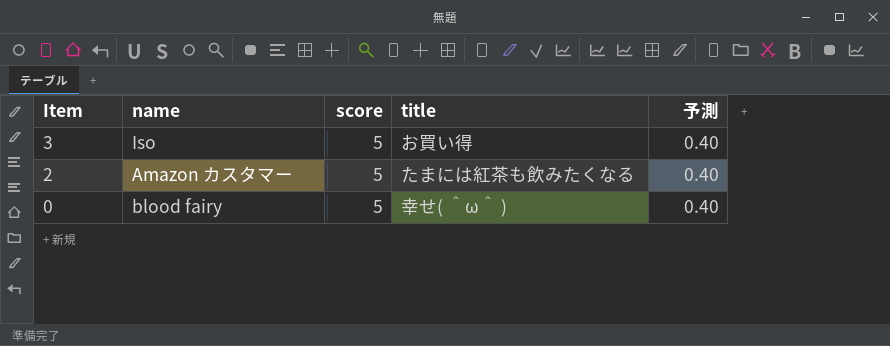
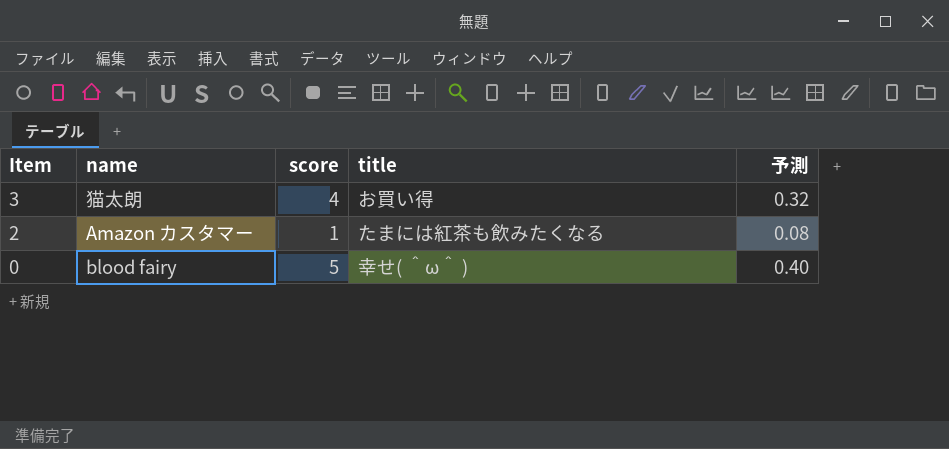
3 | name: Iso -> 猫太朗
3 | score: 5 -> 4
3 | 予測: 0.40 -> 0.32
2 | score: 5 -> 1
2 | 予測: 0.40 -> 0.08

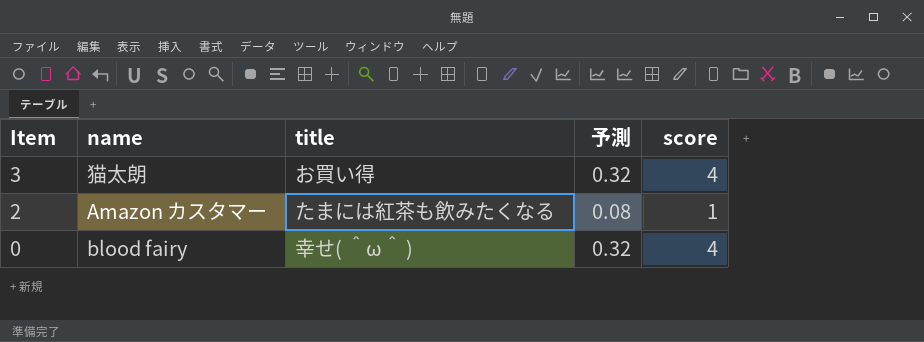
column score | position: 3 -> 5
0 | 予測: 0.40 -> 0.32
0 | score: 5 -> 4

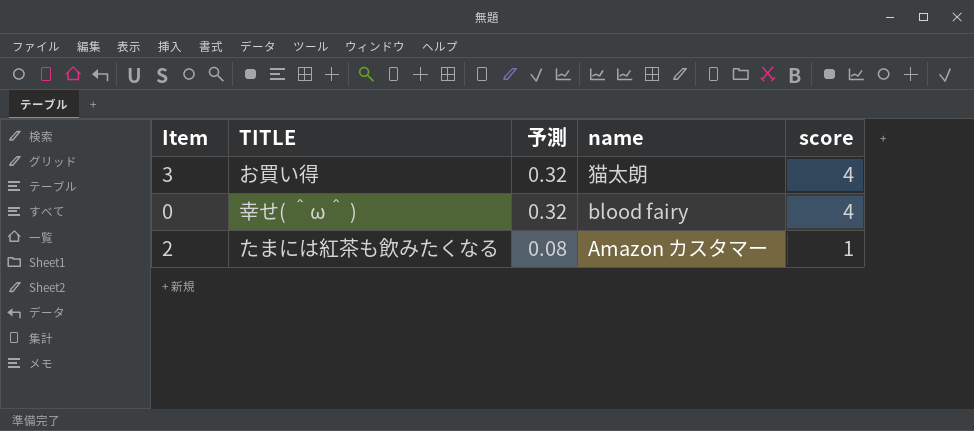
row order: Item descending -> 予測 descending
column name: title -> TITLE
column name | position: 2 -> 4

